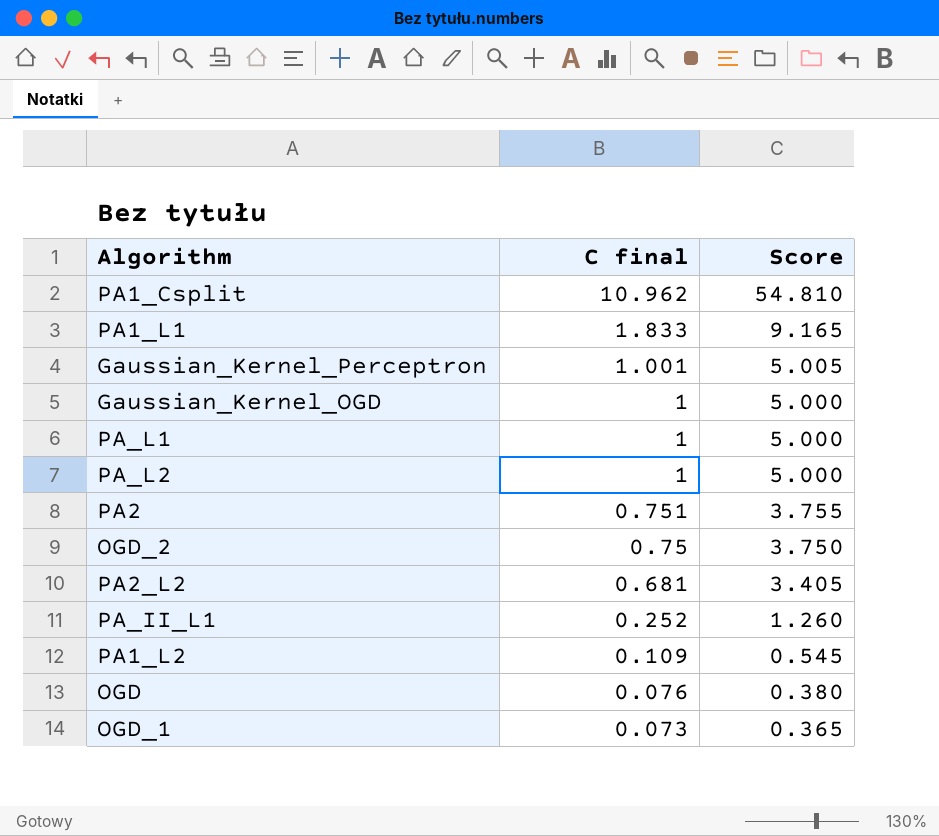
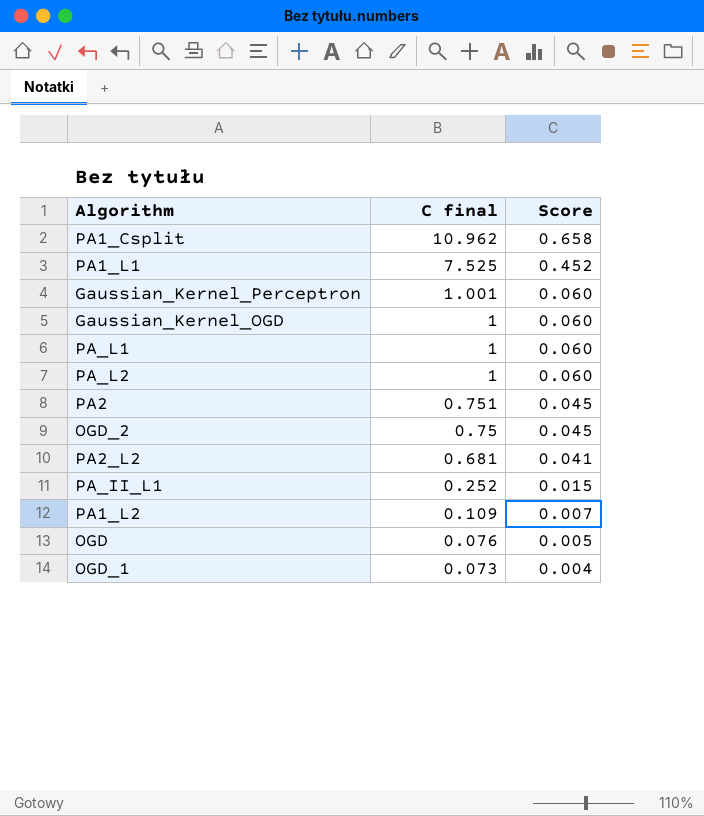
column Score | formula: [C final] * 5 -> [C final] * 0.06
PA1_L1 | C final: 1.833 -> 7.525

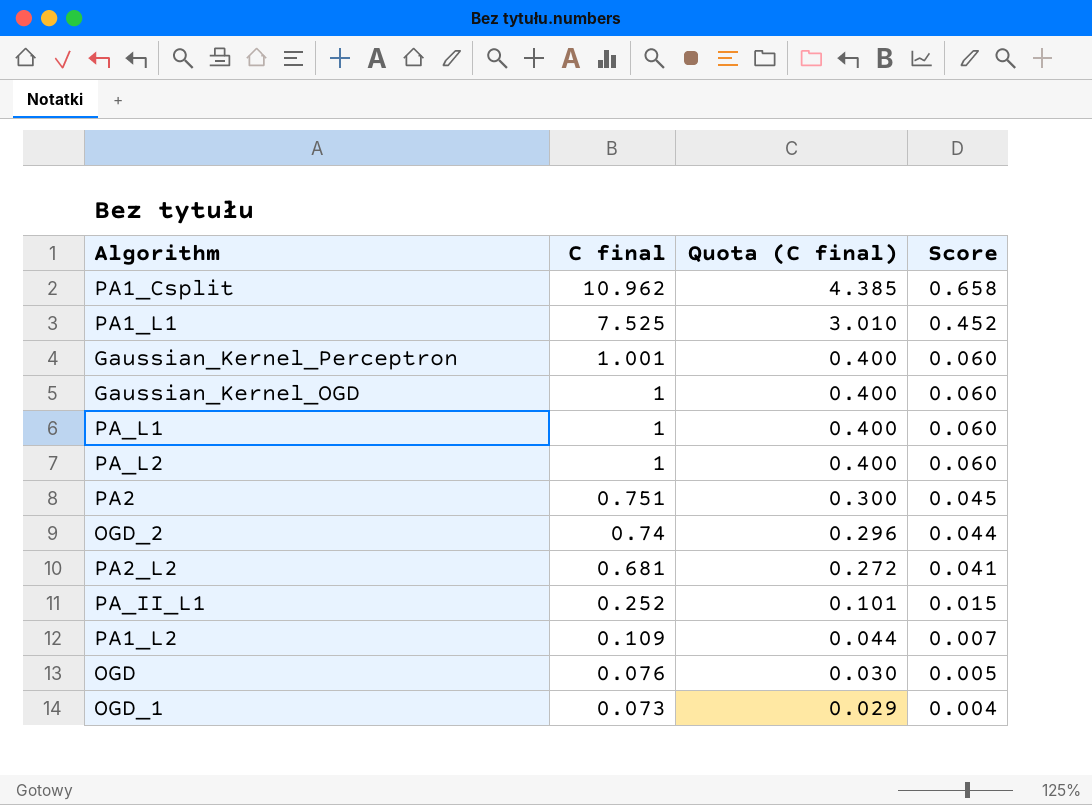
column Quota (C final) | formula: none -> [C final] * 0.4
OGD_2 | C final: 0.75 -> 0.74
OGD_2 | Score: 0.045 -> 0.044

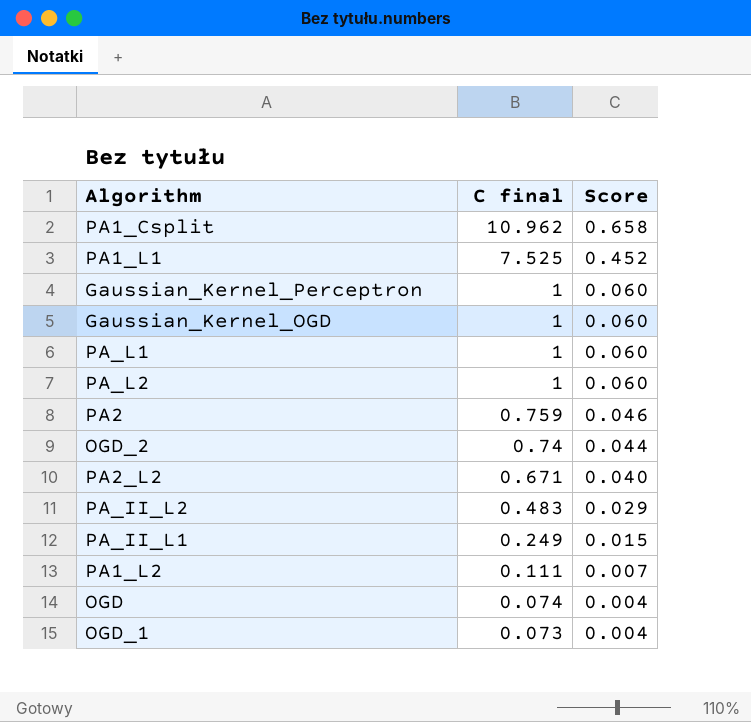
column Quota (C final) | formula: [C final] * 0.4 -> none
Gaussian_Kernel_Perceptron | C final: 1.001 -> 1
PA2 | C final: 0.751 -> 0.759
PA2 | Score: 0.045 -> 0.046
PA2_L2 | C final: 0.681 -> 0.671
PA2_L2 | Score: 0.041 -> 0.040
row PA_II_L2: none -> 0.483 | 0.029
PA_II_L1 | C final: 0.252 -> 0.249
PA1_L2 | C final: 0.109 -> 0.111
OGD | C final: 0.076 -> 0.074
OGD | Score: 0.005 -> 0.004

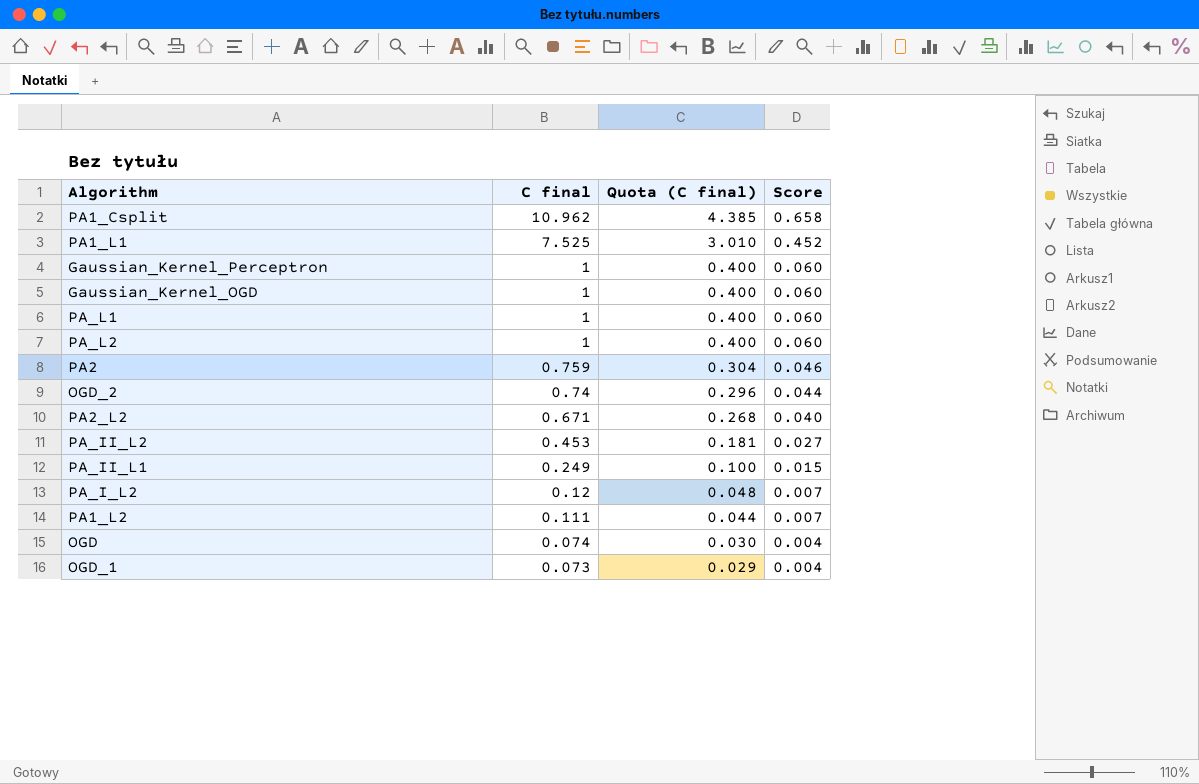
column Quota (C final) | formula: none -> [C final] * 0.4
PA_II_L2 | C final: 0.483 -> 0.453
PA_II_L2 | Score: 0.029 -> 0.027
row PA_I_L2: none -> 0.12 | 0.048 | 0.007

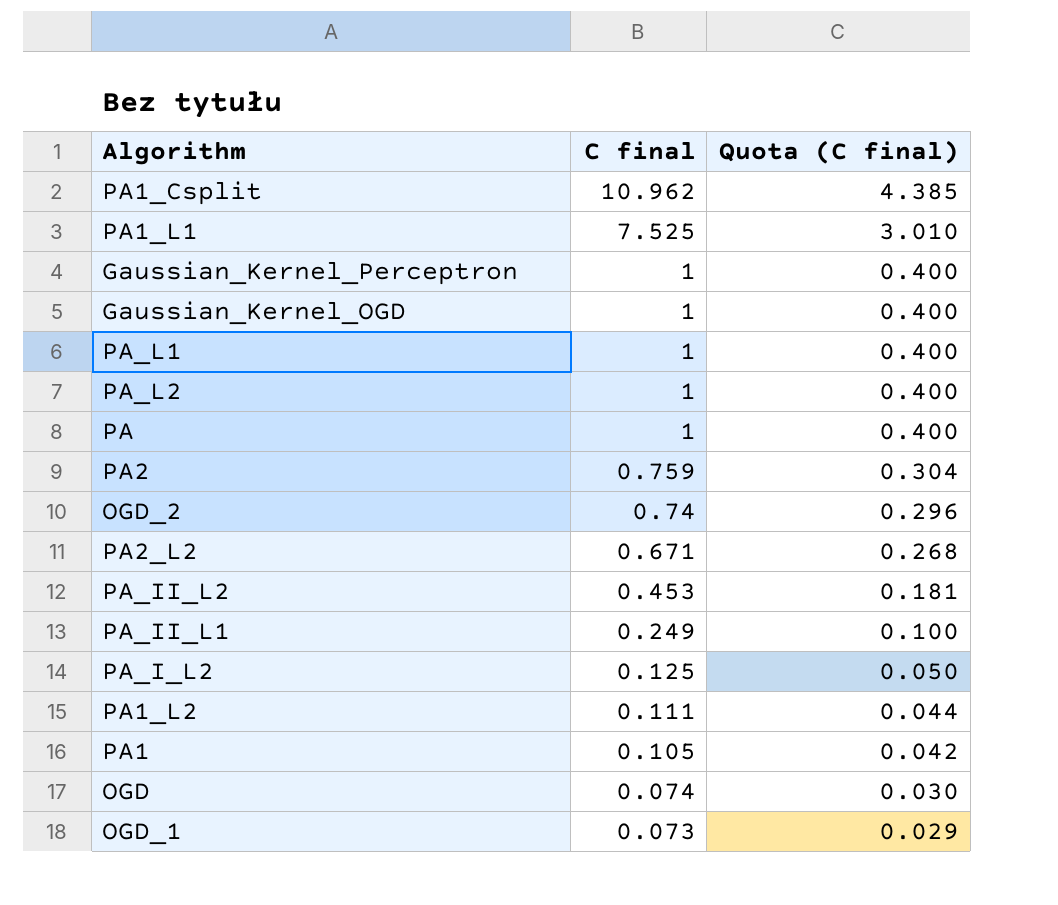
column Score | formula: [C final] * 0.06 -> none
row PA: none -> 1 | 0.400
PA_I_L2 | C final: 0.12 -> 0.125
PA_I_L2 | Quota (C final): 0.048 -> 0.050
row PA1: none -> 0.105 | 0.042

